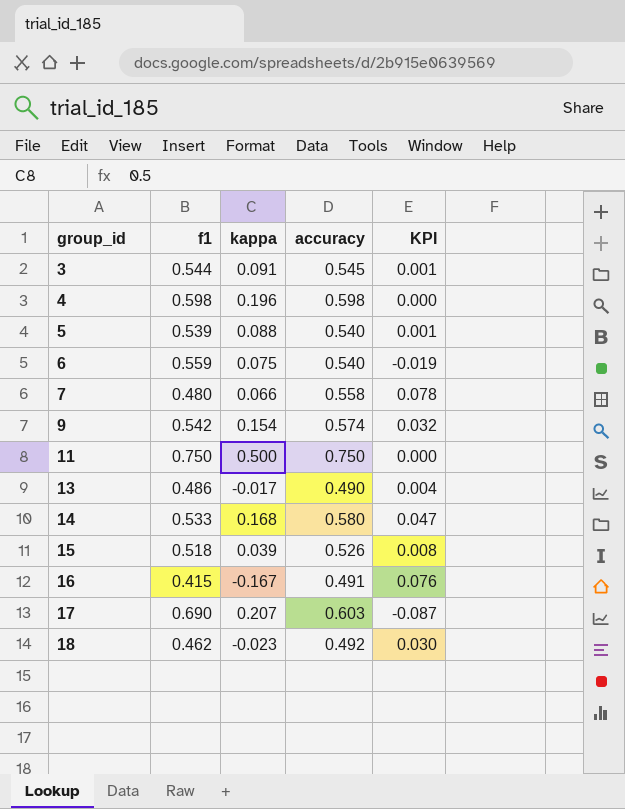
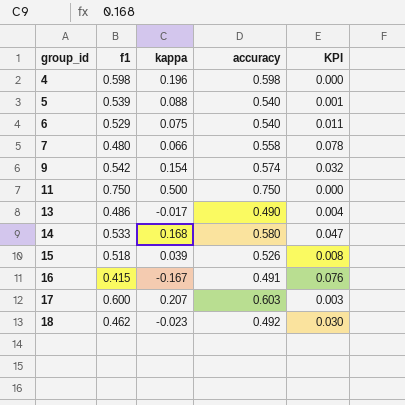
row 3: 0.544 | 0.091 | 0.545 | 0.001 -> none
6 | f1: 0.559 -> 0.529
6 | KPI: -0.019 -> 0.011
17 | f1: 0.690 -> 0.600
17 | KPI: -0.087 -> 0.003

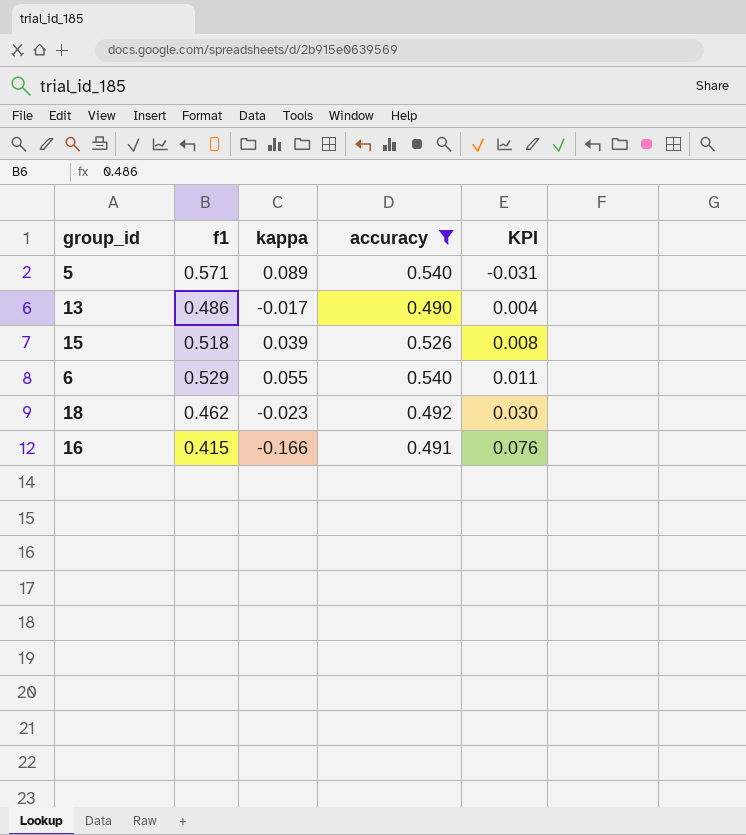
filter: none -> accuracy <= 0.540
row order: group_id ascending -> KPI ascending
5 | f1: 0.539 -> 0.571
5 | kappa: 0.088 -> 0.089
5 | KPI: 0.001 -> -0.031
6 | kappa: 0.075 -> 0.055
16 | kappa: -0.167 -> -0.166

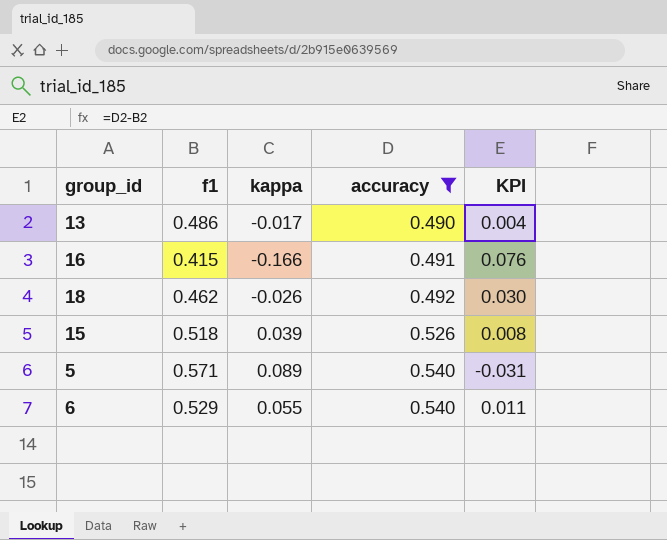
row order: KPI ascending -> accuracy ascending
18 | kappa: -0.023 -> -0.026

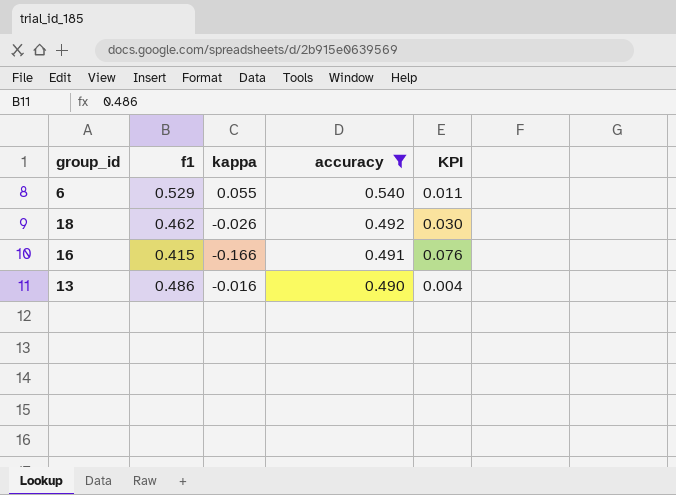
row order: accuracy ascending -> accuracy descending
row 15: 0.518 | 0.039 | 0.526 | 0.008 -> none
row 5: 0.571 | 0.089 | 0.540 | -0.031 -> none
13 | kappa: -0.017 -> -0.016

